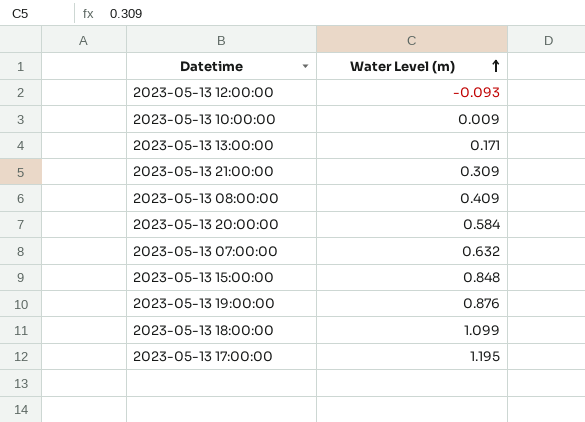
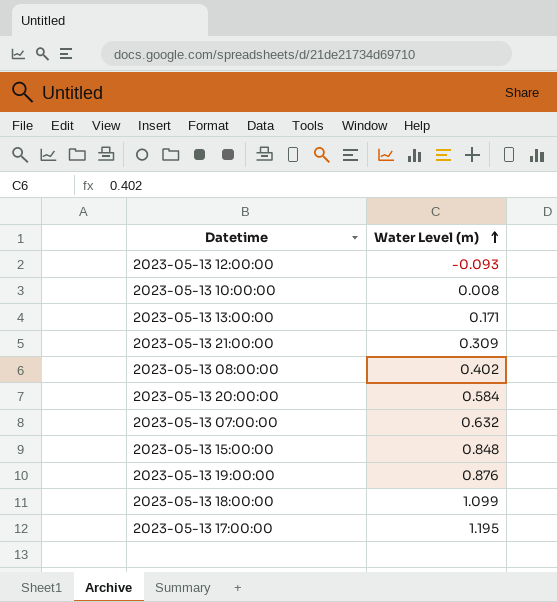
2023-05-13 10:00:00 | Water Level (m): 0.009 -> 0.008
2023-05-13 08:00:00 | Water Level (m): 0.409 -> 0.402

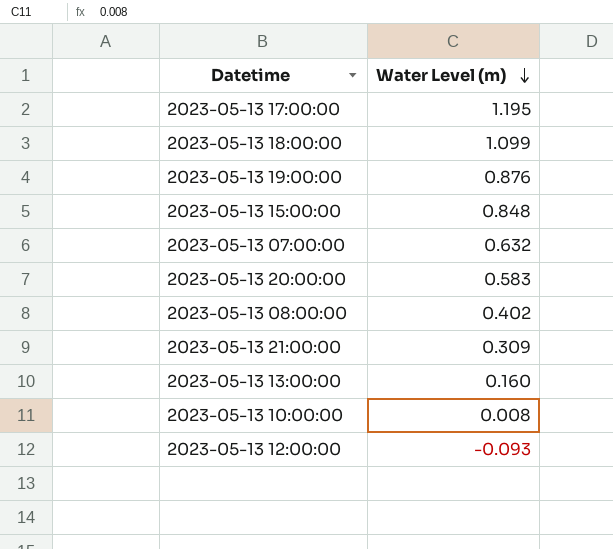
row order: Water Level (m) ascending -> Water Level (m) descending
2023-05-13 20:00:00 | Water Level (m): 0.584 -> 0.583
2023-05-13 13:00:00 | Water Level (m): 0.171 -> 0.160

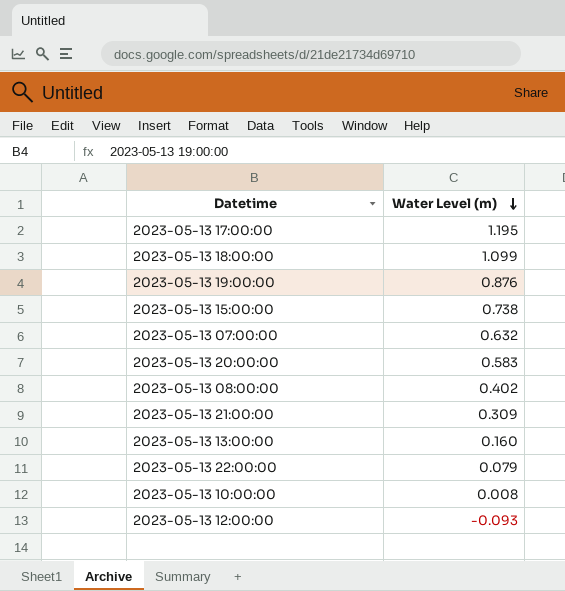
2023-05-13 15:00:00 | Water Level (m): 0.848 -> 0.738
row 2023-05-13 22:00:00: none -> 0.079

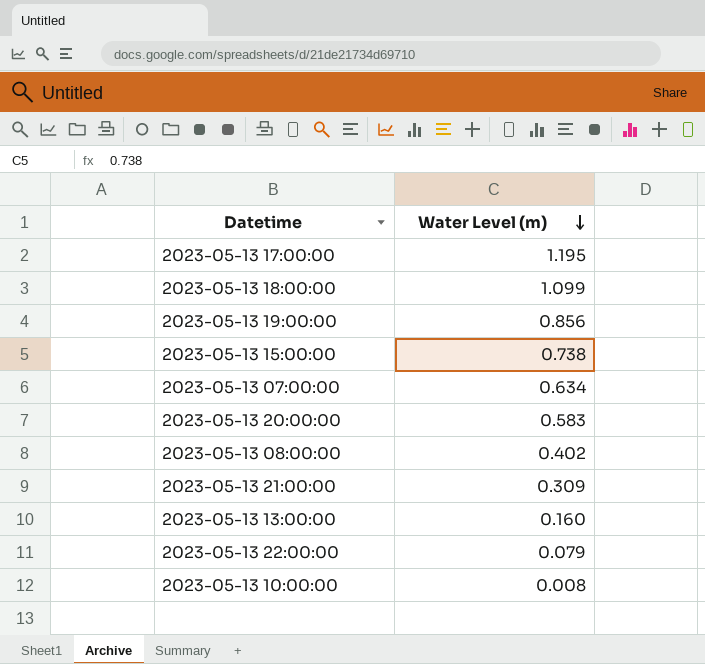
row 2023-05-13 12:00:00: -0.093 -> none
2023-05-13 19:00:00 | Water Level (m): 0.876 -> 0.856
2023-05-13 07:00:00 | Water Level (m): 0.632 -> 0.634

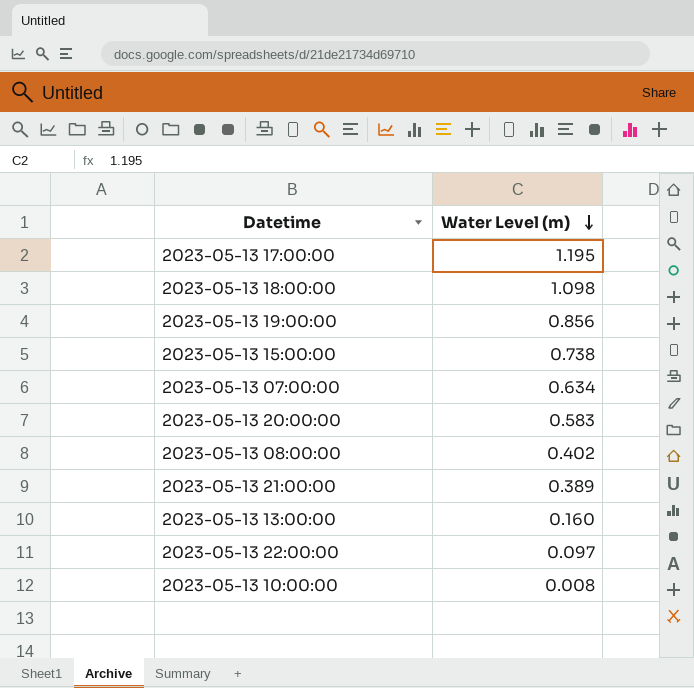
2023-05-13 18:00:00 | Water Level (m): 1.099 -> 1.098
2023-05-13 21:00:00 | Water Level (m): 0.309 -> 0.389
2023-05-13 22:00:00 | Water Level (m): 0.079 -> 0.097

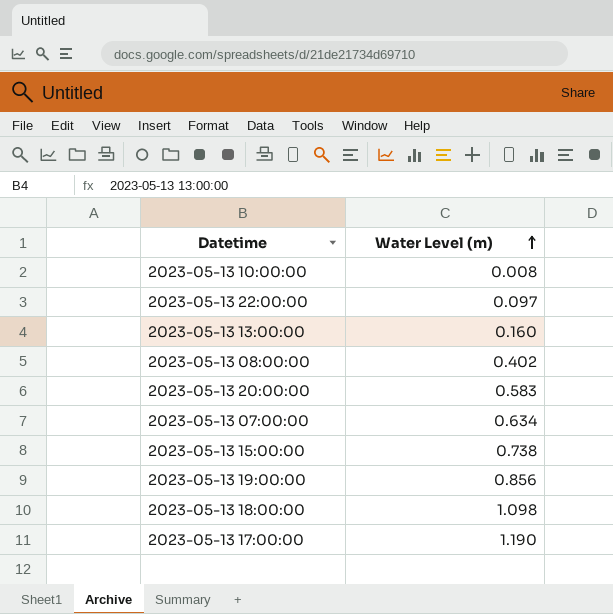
row order: Water Level (m) descending -> Water Level (m) ascending
row 2023-05-13 21:00:00: 0.389 -> none
2023-05-13 17:00:00 | Water Level (m): 1.195 -> 1.190

